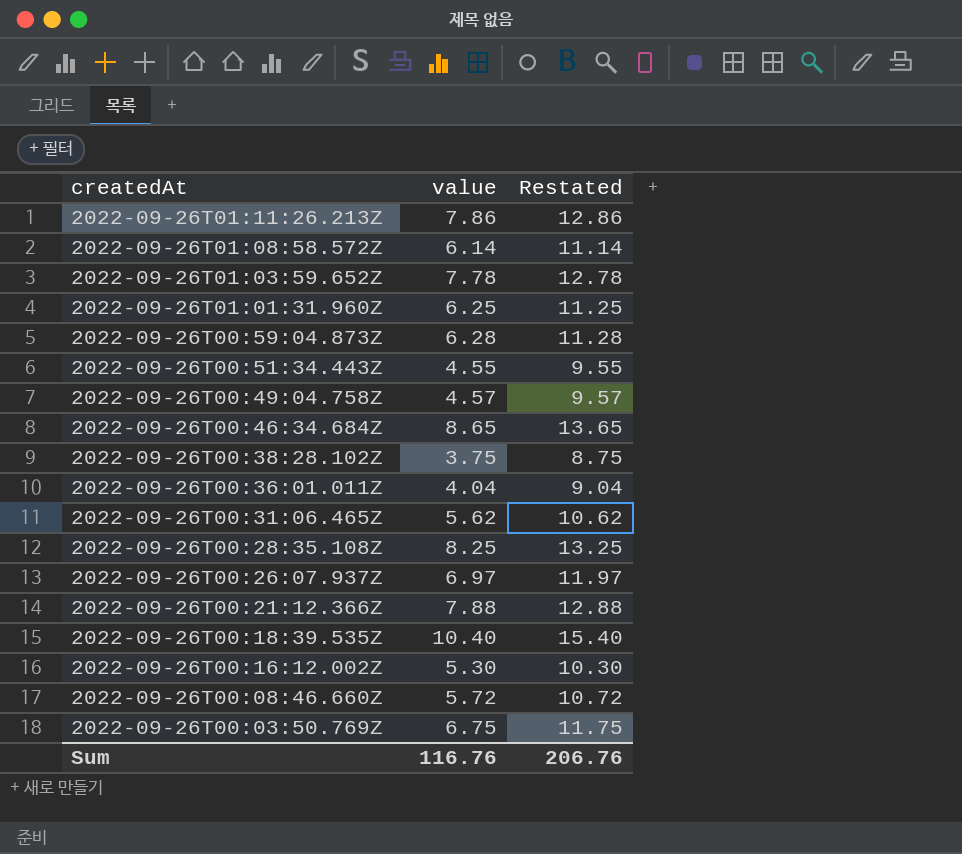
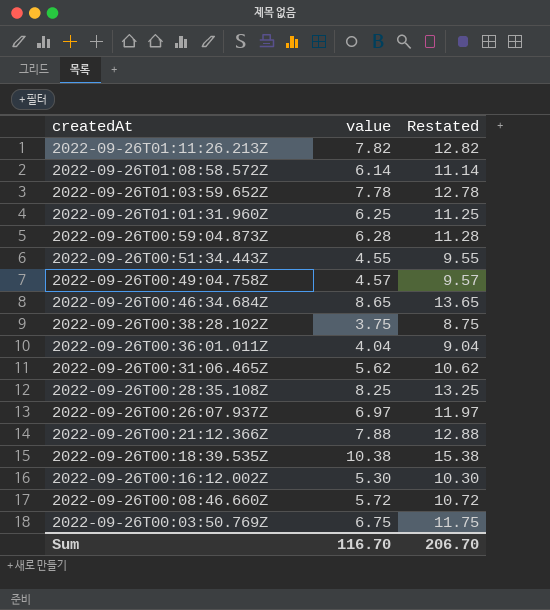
2022-09-26T01:11:26.213Z | value: 7.86 -> 7.82
2022-09-26T01:11:26.213Z | Restated: 12.86 -> 12.82
2022-09-26T00:18:39.535Z | value: 10.40 -> 10.38
2022-09-26T00:18:39.535Z | Restated: 15.40 -> 15.38
Sum | value: 116.76 -> 116.70
Sum | Restated: 206.76 -> 206.70

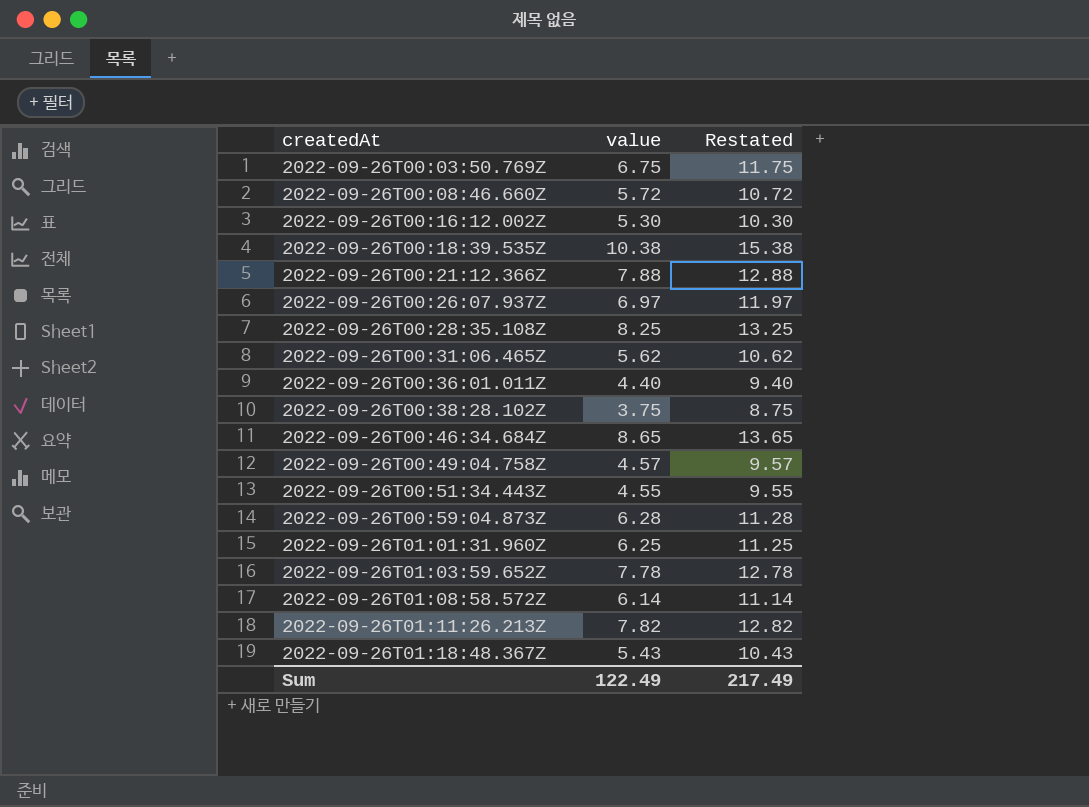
row order: createdAt descending -> createdAt ascending
2022-09-26T00:36:01.011Z | value: 4.04 -> 4.40
2022-09-26T00:36:01.011Z | Restated: 9.04 -> 9.40
row 2022-09-26T01:18:48.367Z: none -> 5.43 | 10.43
Sum | value: 116.70 -> 122.49
Sum | Restated: 206.70 -> 217.49

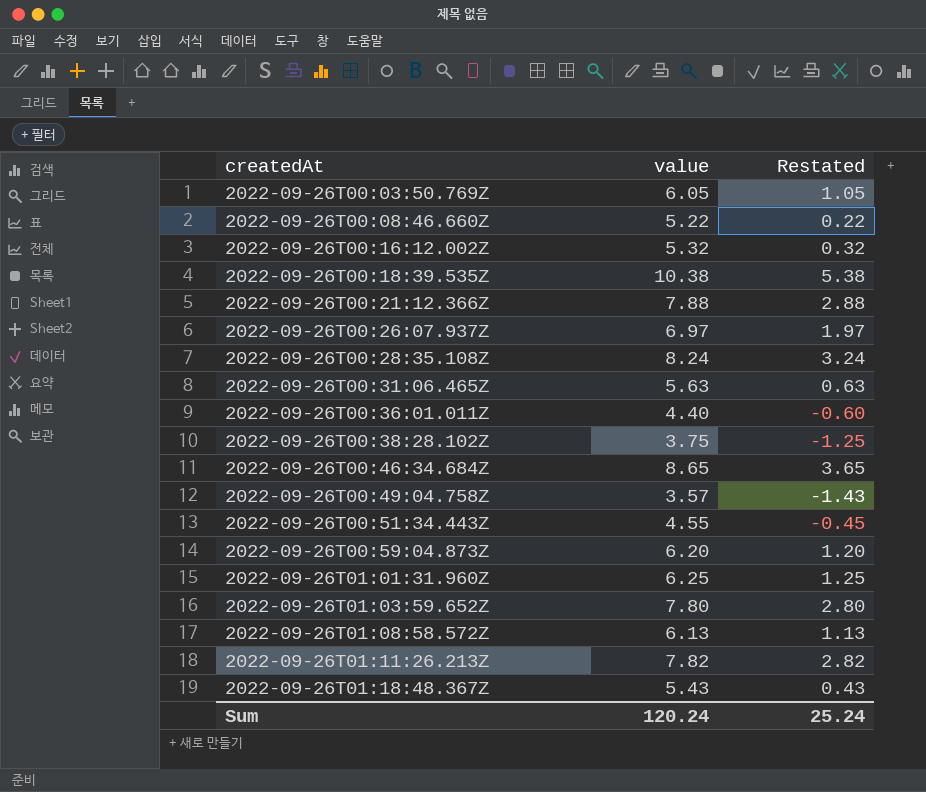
column Restated | formula: [value] + 5 -> [value] - 5
2022-09-26T00:03:50.769Z | value: 6.75 -> 6.05
2022-09-26T00:08:46.660Z | value: 5.72 -> 5.22
2022-09-26T00:16:12.002Z | value: 5.30 -> 5.32
2022-09-26T00:28:35.108Z | value: 8.25 -> 8.24
2022-09-26T00:31:06.465Z | value: 5.62 -> 5.63
2022-09-26T00:49:04.758Z | value: 4.57 -> 3.57
2022-09-26T00:59:04.873Z | value: 6.28 -> 6.20
2022-09-26T01:03:59.652Z | value: 7.78 -> 7.80
2022-09-26T01:08:58.572Z | value: 6.14 -> 6.13
Sum | value: 122.49 -> 120.24
Sum | Restated: 217.49 -> 25.24

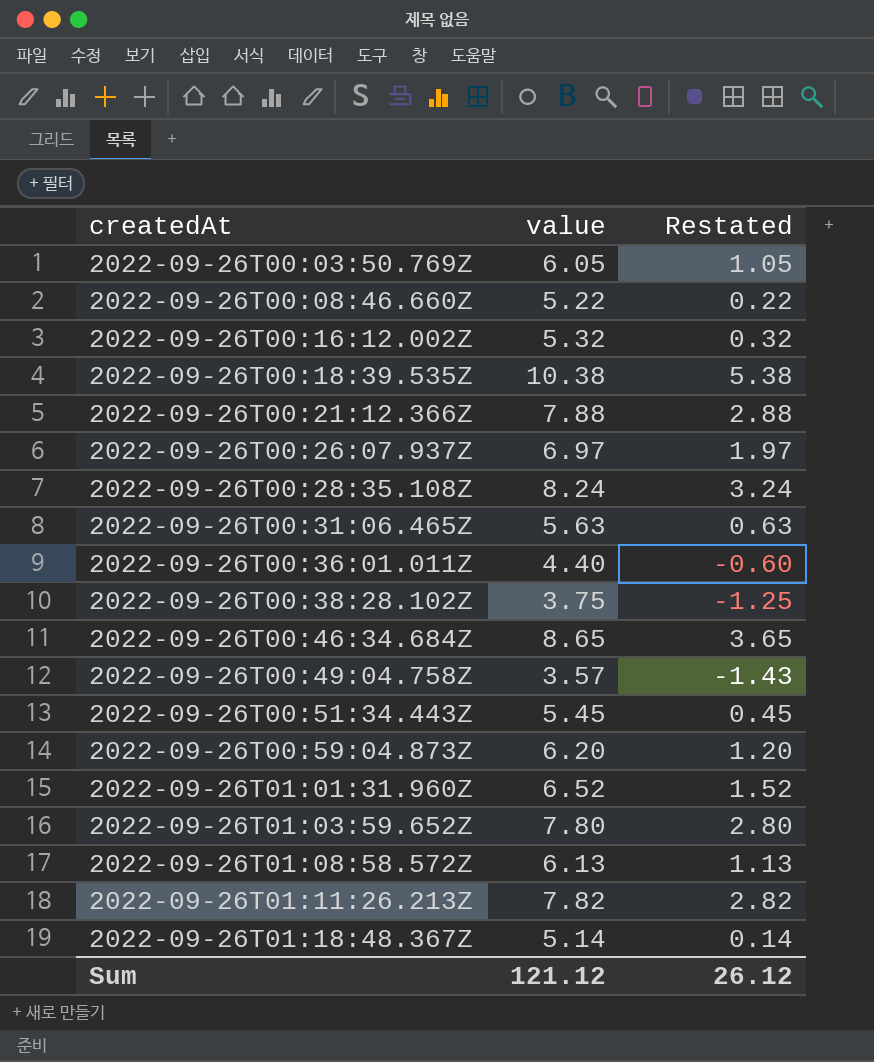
2022-09-26T00:51:34.443Z | value: 4.55 -> 5.45
2022-09-26T00:51:34.443Z | Restated: -0.45 -> 0.45
2022-09-26T01:01:31.960Z | value: 6.25 -> 6.52
2022-09-26T01:01:31.960Z | Restated: 1.25 -> 1.52
2022-09-26T01:18:48.367Z | value: 5.43 -> 5.14
2022-09-26T01:18:48.367Z | Restated: 0.43 -> 0.14
Sum | value: 120.24 -> 121.12
Sum | Restated: 25.24 -> 26.12

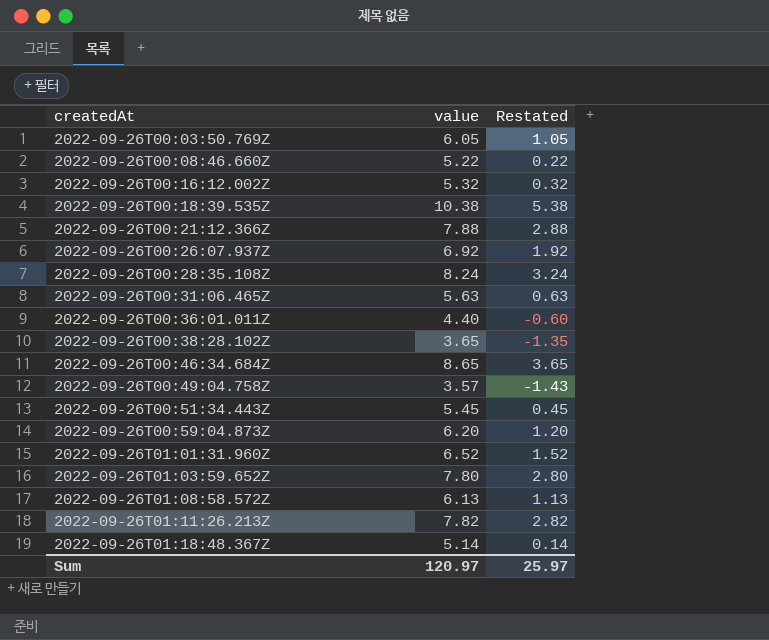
2022-09-26T00:26:07.937Z | value: 6.97 -> 6.92
2022-09-26T00:26:07.937Z | Restated: 1.97 -> 1.92
2022-09-26T00:38:28.102Z | value: 3.75 -> 3.65
2022-09-26T00:38:28.102Z | Restated: -1.25 -> -1.35
Sum | value: 121.12 -> 120.97
Sum | Restated: 26.12 -> 25.97

